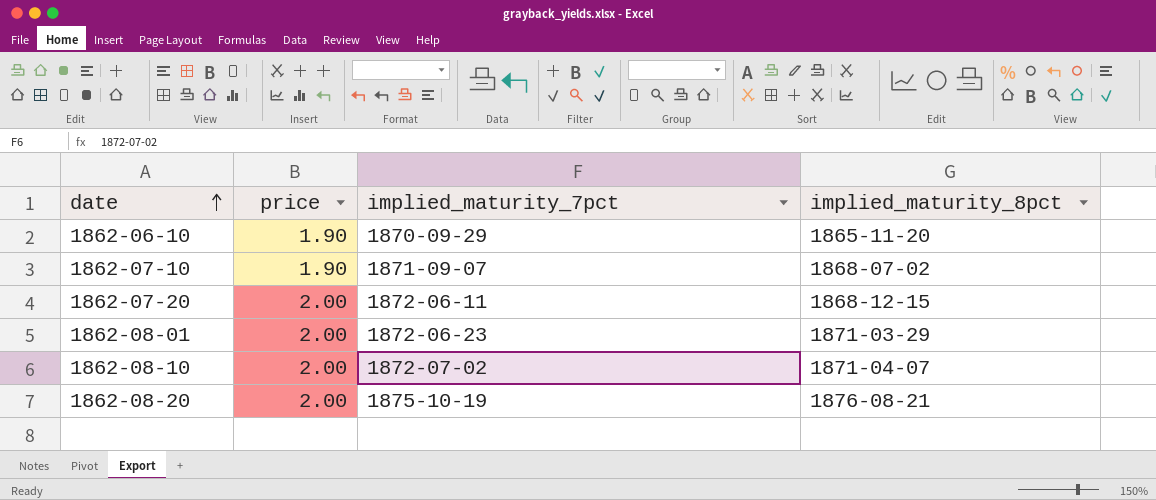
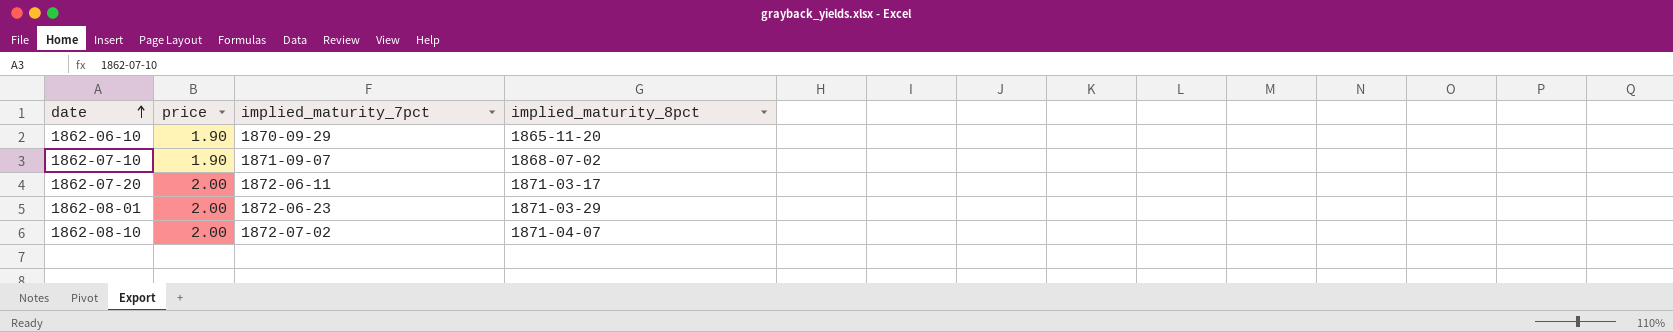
row 1862-08-20: 2.00 | 1875-10-19 | 1876-08-21 -> none
1862-07-20 | implied_maturity_8pct: 1868-12-15 -> 1871-03-17

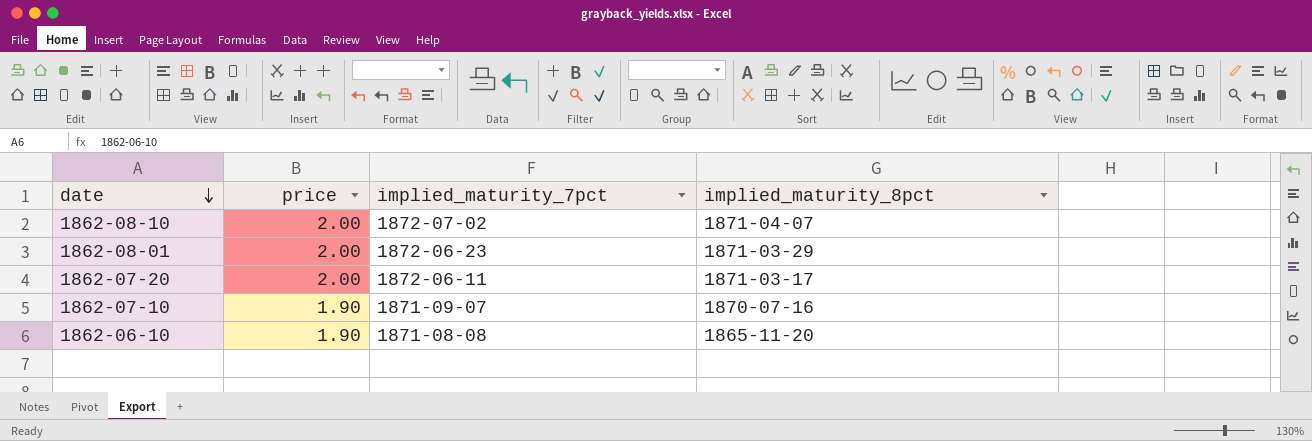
row order: date ascending -> date descending
1862-07-10 | implied_maturity_8pct: 1868-07-02 -> 1870-07-16
1862-06-10 | implied_maturity_7pct: 1870-09-29 -> 1871-08-08

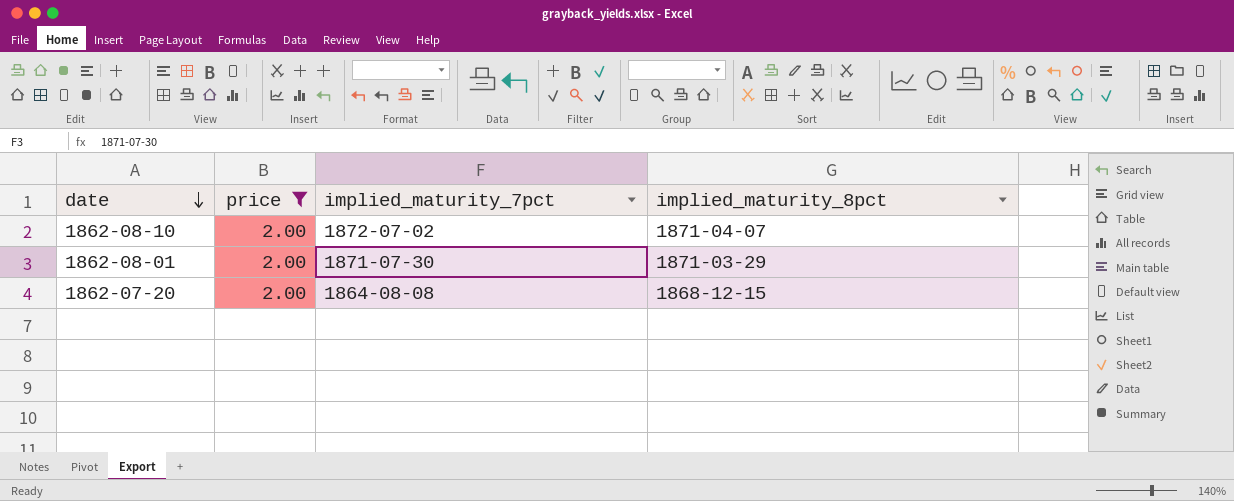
filter: none -> price = 2.00
1862-08-01 | implied_maturity_7pct: 1872-06-23 -> 1871-07-30
1862-07-20 | implied_maturity_7pct: 1872-06-11 -> 1864-08-08
1862-07-20 | implied_maturity_8pct: 1871-03-17 -> 1868-12-15

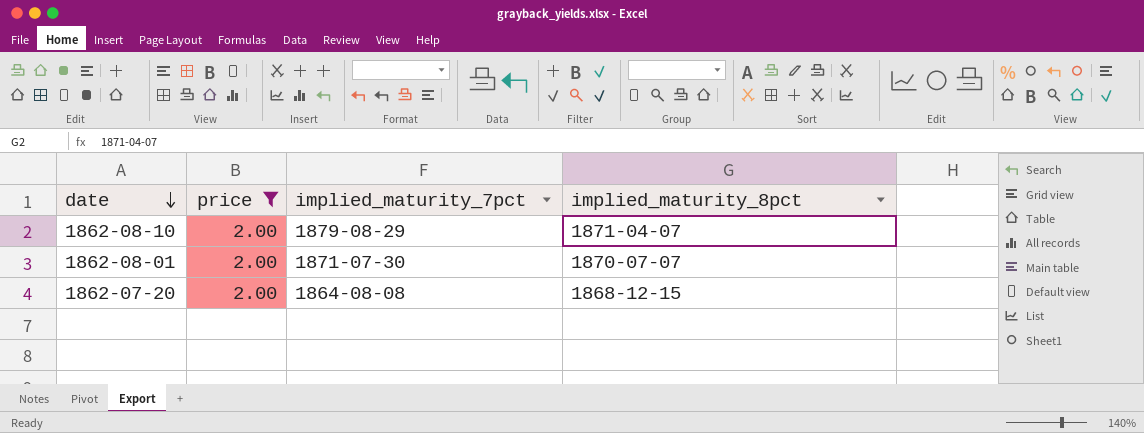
1862-08-10 | implied_maturity_7pct: 1872-07-02 -> 1879-08-29
1862-08-01 | implied_maturity_8pct: 1871-03-29 -> 1870-07-07

